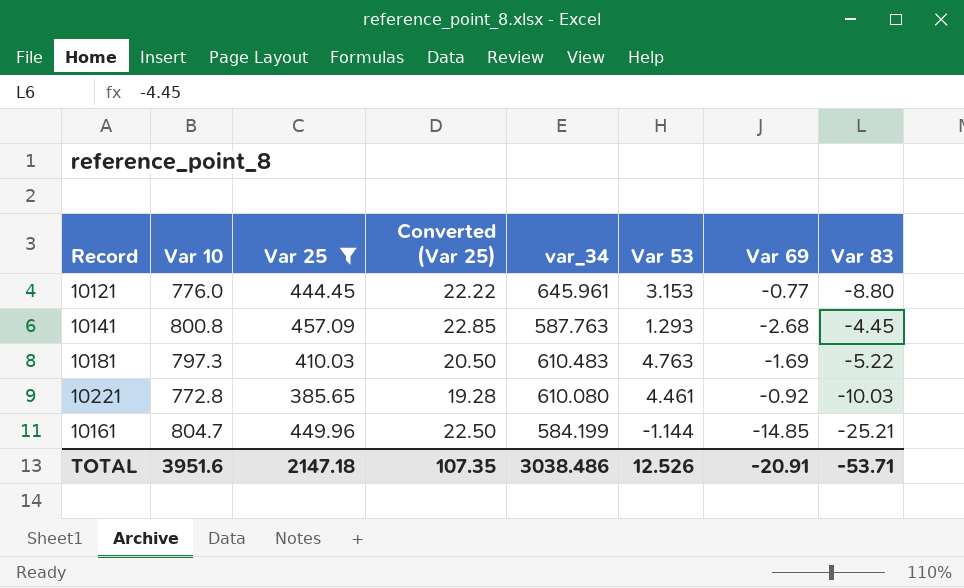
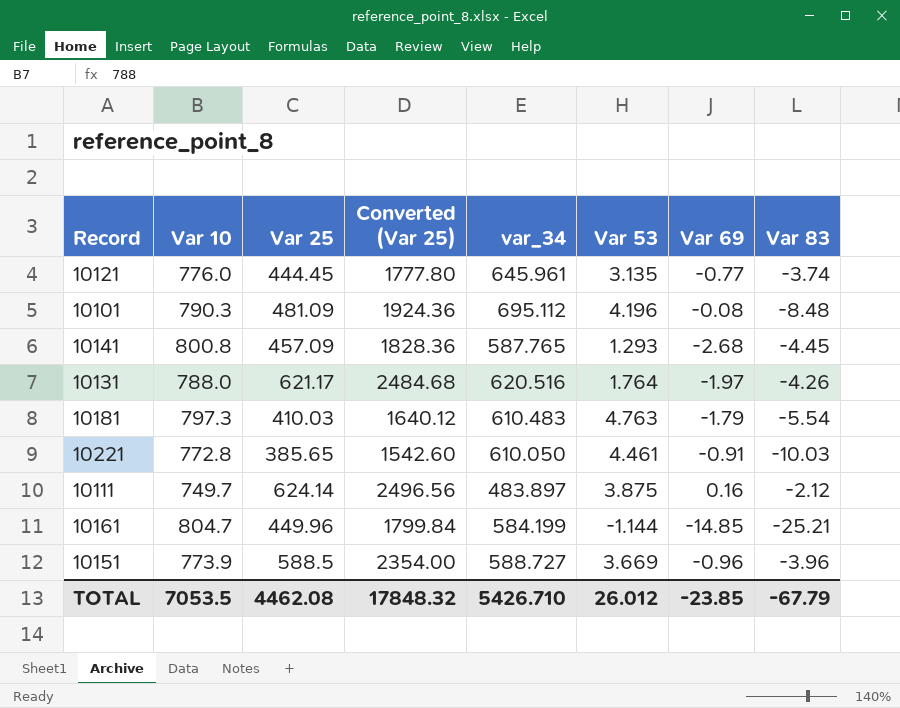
filter: Var 25 <= 457.09 -> none
column Converted (Var 25) | formula: [Var 25] * 0.05 -> [Var 25] * 4
10121 | Var 53: 3.153 -> 3.135
10121 | Var 83: -8.80 -> -3.74
10141 | var_34: 587.763 -> 587.765
10181 | Var 69: -1.69 -> -1.79
10181 | Var 83: -5.22 -> -5.54
10221 | var_34: 610.080 -> 610.050
10221 | Var 69: -0.92 -> -0.91
TOTAL | Var 10: 3951.6 -> 7053.5
TOTAL | Var 25: 2147.18 -> 4462.08
TOTAL | Converted (Var 25): 107.35 -> 17848.32
TOTAL | var_34: 3038.486 -> 5426.710
TOTAL | Var 53: 12.526 -> 26.012
TOTAL | Var 69: -20.91 -> -23.85
TOTAL | Var 83: -53.71 -> -67.79

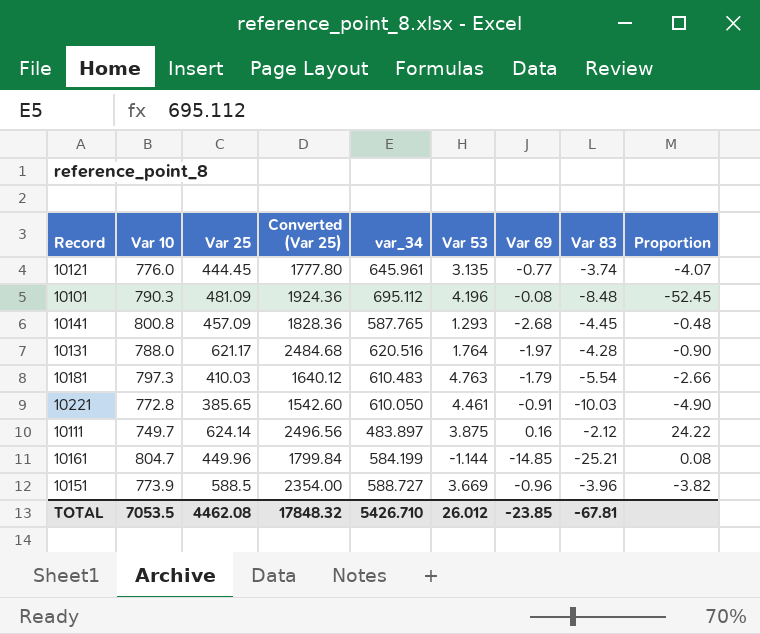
column Proportion | formula: none -> [Var 53] / [Var 69]
10131 | Var 83: -4.26 -> -4.28
TOTAL | Var 83: -67.79 -> -67.81

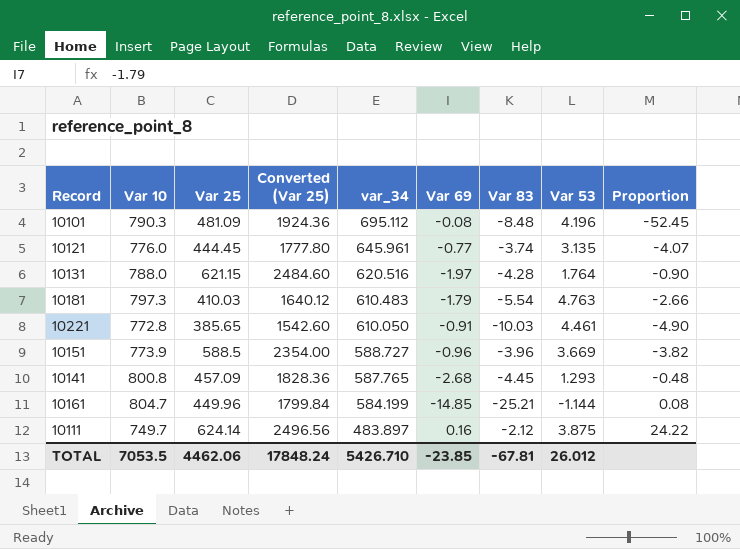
row order: none -> var_34 descending
column Var 53 | position: 6 -> 8
10131 | Var 25: 621.17 -> 621.15
10131 | Converted (Var 25): 2484.68 -> 2484.60
TOTAL | Var 25: 4462.08 -> 4462.06
TOTAL | Converted (Var 25): 17848.32 -> 17848.24

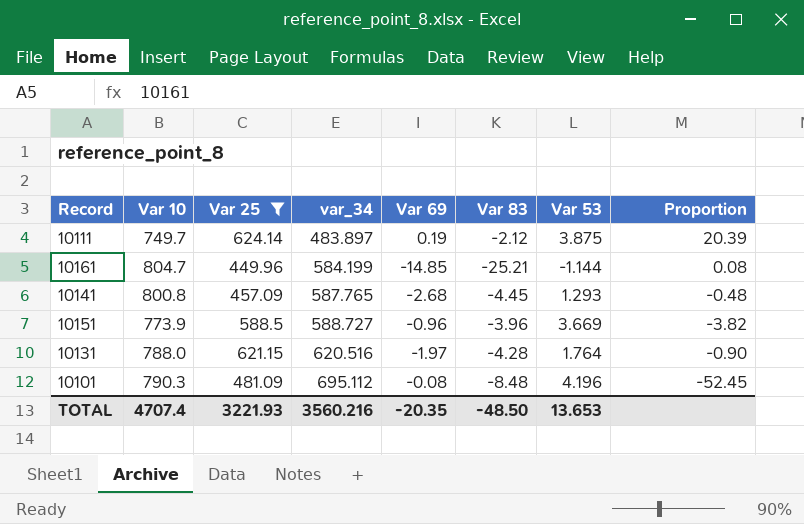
filter: none -> Var 25 >= 449.96
row order: var_34 descending -> var_34 ascending
column Converted (Var 25) | formula: [Var 25] * 4 -> none
10111 | Var 69: 0.16 -> 0.19
10111 | Proportion: 24.22 -> 20.39
TOTAL | Var 10: 7053.5 -> 4707.4
TOTAL | Var 25: 4462.06 -> 3221.93
TOTAL | var_34: 5426.710 -> 3560.216
TOTAL | Var 69: -23.85 -> -20.35
TOTAL | Var 83: -67.81 -> -48.50
TOTAL | Var 53: 26.012 -> 13.653

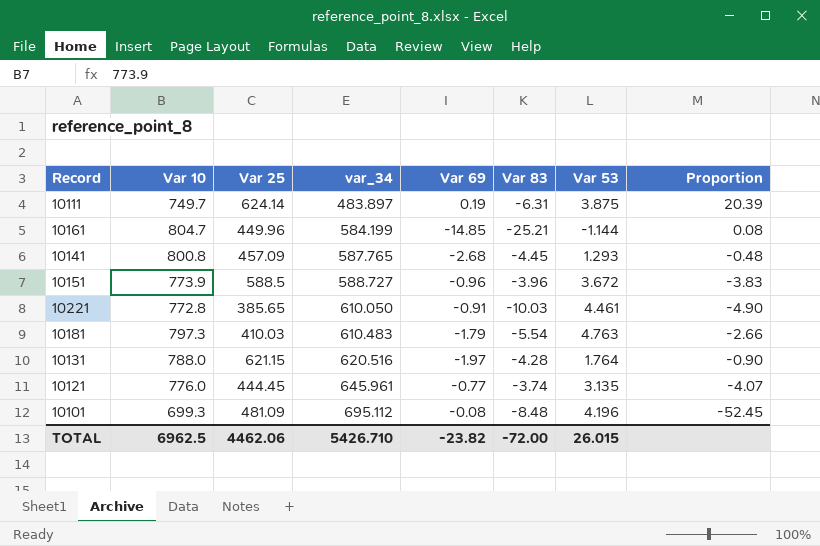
filter: Var 25 >= 449.96 -> none
10111 | Var 83: -2.12 -> -6.31
10151 | Var 53: 3.669 -> 3.672
10151 | Proportion: -3.82 -> -3.83
10101 | Var 10: 790.3 -> 699.3
TOTAL | Var 10: 4707.4 -> 6962.5
TOTAL | Var 25: 3221.93 -> 4462.06
TOTAL | var_34: 3560.216 -> 5426.710
TOTAL | Var 69: -20.35 -> -23.82
TOTAL | Var 83: -48.50 -> -72.00
TOTAL | Var 53: 13.653 -> 26.015

